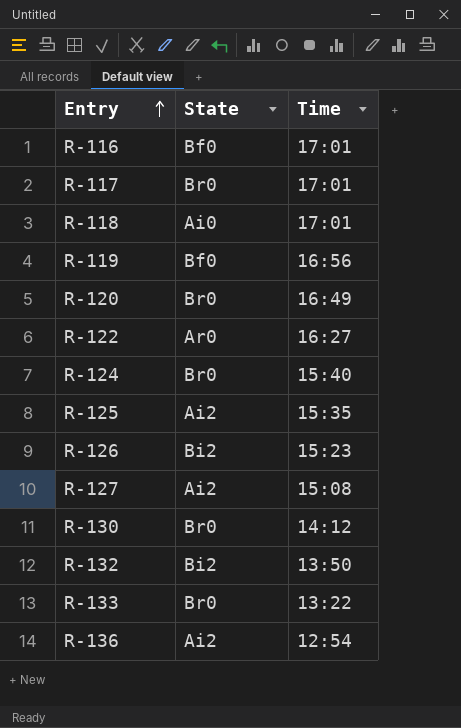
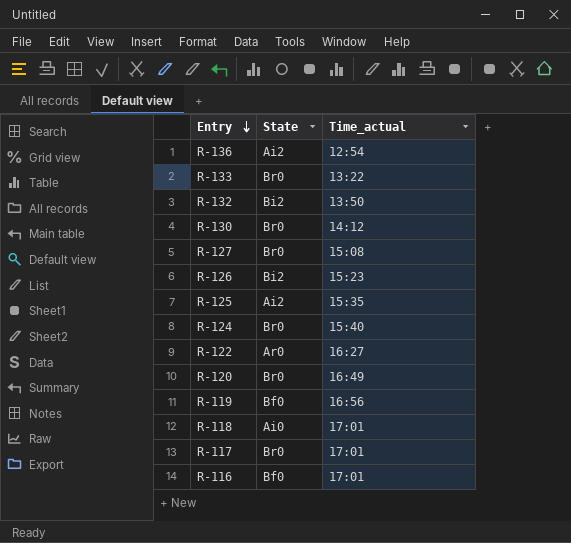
row order: Entry ascending -> Entry descending
column name: Time -> Time_actual
R-127 | State: Ai2 -> Br0

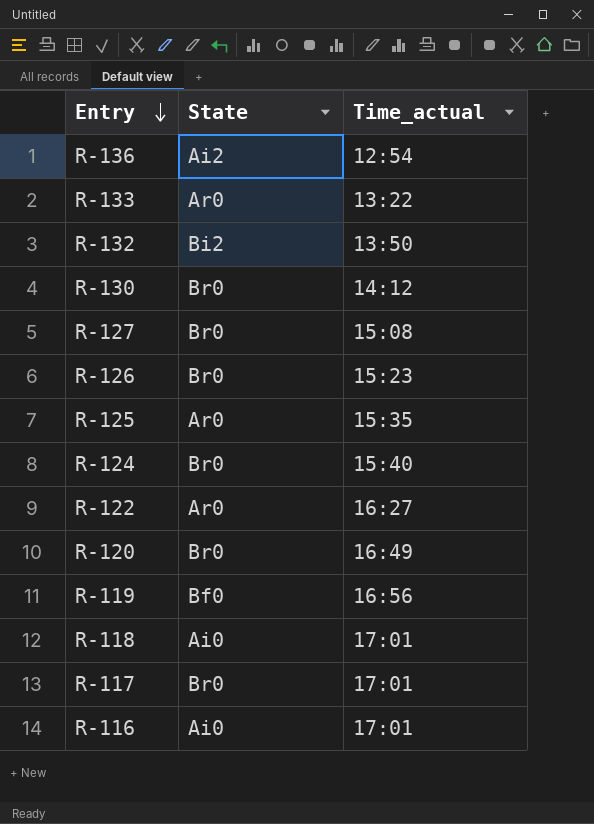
R-133 | State: Br0 -> Ar0
R-126 | State: Bi2 -> Br0
R-125 | State: Ai2 -> Ar0
R-116 | State: Bf0 -> Ai0

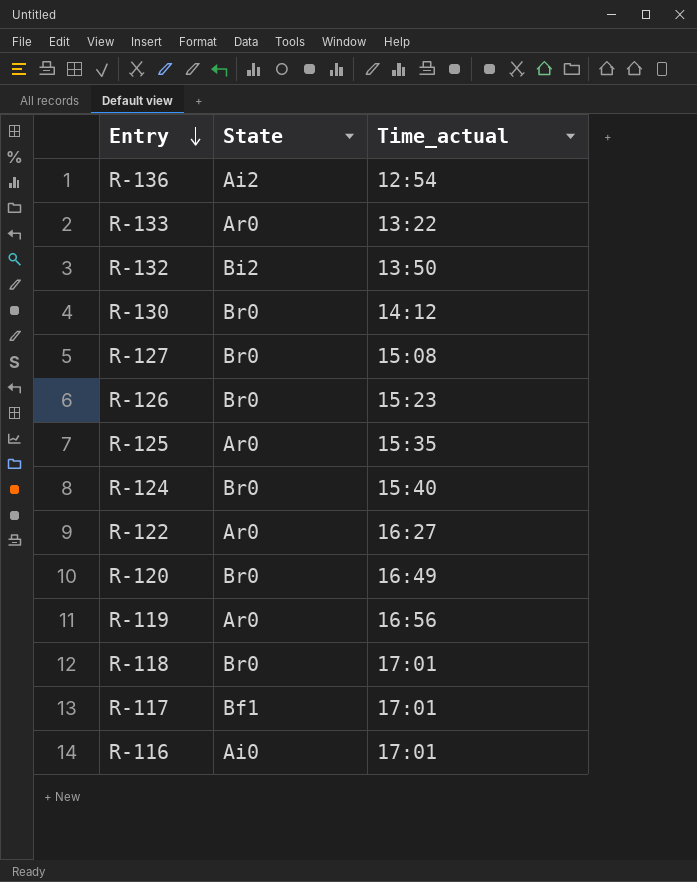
R-119 | State: Bf0 -> Ar0
R-118 | State: Ai0 -> Br0
R-117 | State: Br0 -> Bf1

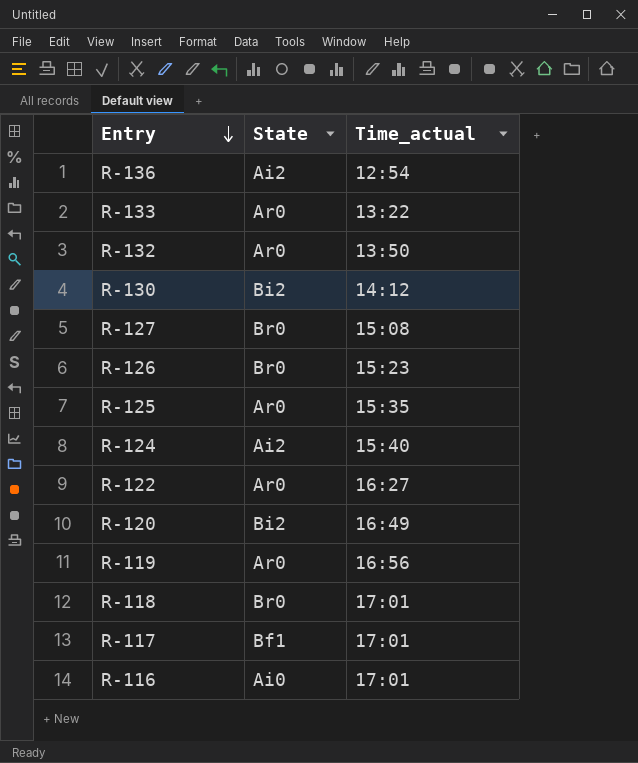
R-132 | State: Bi2 -> Ar0
R-130 | State: Br0 -> Bi2
R-124 | State: Br0 -> Ai2
R-120 | State: Br0 -> Bi2

